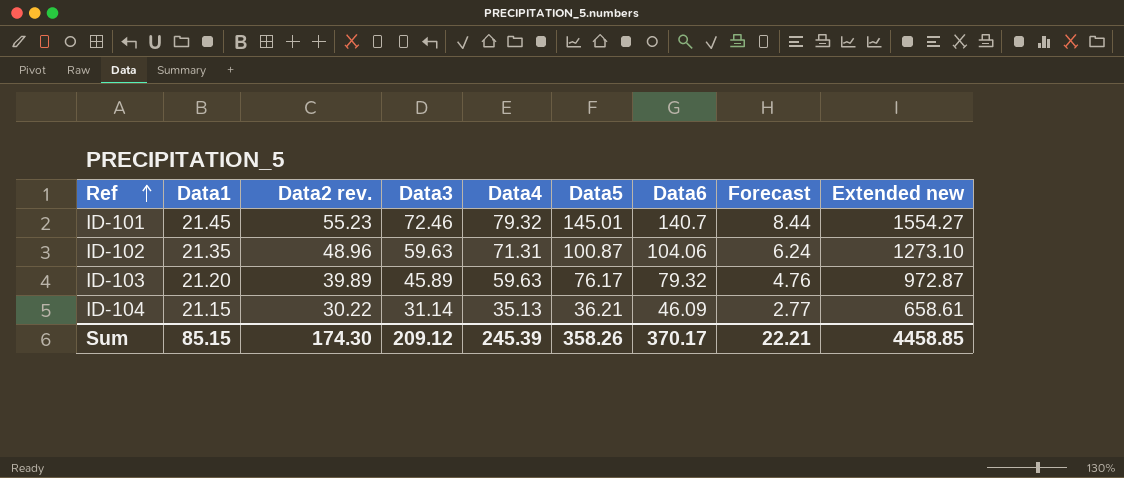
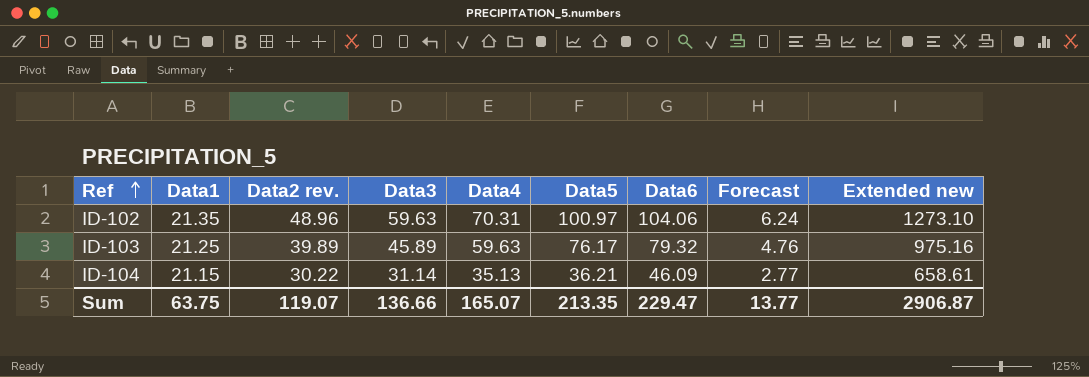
row ID-101: 21.45 | 55.23 | 72.46 | 79.32 | 145.01 | 140.7 | 8.44 | 1554.27 -> none
ID-102 | Data4: 71.31 -> 70.31
ID-102 | Data5: 100.87 -> 100.97
ID-103 | Data1: 21.20 -> 21.25
ID-103 | Extended new: 972.87 -> 975.16
Sum | Data1: 85.15 -> 63.75
Sum | Data2 rev.: 174.30 -> 119.07
Sum | Data3: 209.12 -> 136.66
Sum | Data4: 245.39 -> 165.07
Sum | Data5: 358.26 -> 213.35
Sum | Data6: 370.17 -> 229.47
Sum | Forecast: 22.21 -> 13.77
Sum | Extended new: 4458.85 -> 2906.87

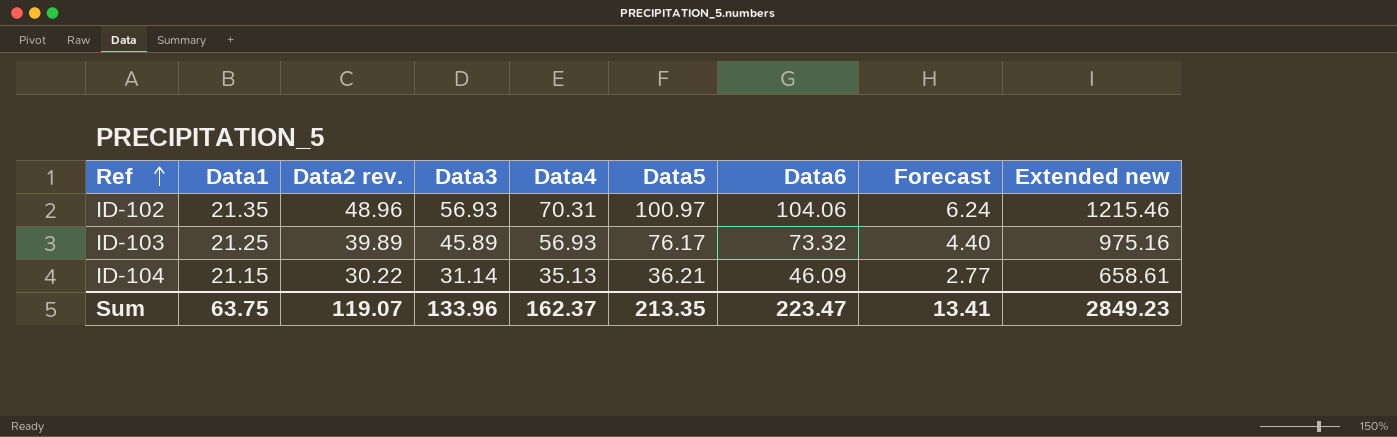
ID-102 | Data3: 59.63 -> 56.93
ID-102 | Extended new: 1273.10 -> 1215.46
ID-103 | Data4: 59.63 -> 56.93
ID-103 | Data6: 79.32 -> 73.32
ID-103 | Forecast: 4.76 -> 4.40
Sum | Data3: 136.66 -> 133.96
Sum | Data4: 165.07 -> 162.37
Sum | Data6: 229.47 -> 223.47
Sum | Forecast: 13.77 -> 13.41
Sum | Extended new: 2906.87 -> 2849.23

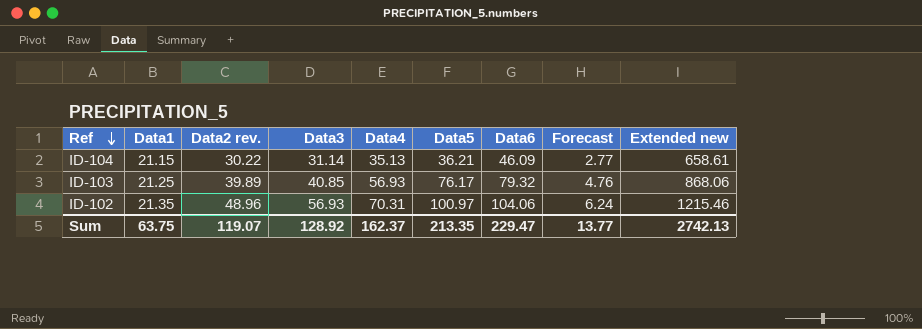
row order: Ref ascending -> Ref descending
ID-103 | Data3: 45.89 -> 40.85
ID-103 | Data6: 73.32 -> 79.32
ID-103 | Forecast: 4.40 -> 4.76
ID-103 | Extended new: 975.16 -> 868.06
Sum | Data3: 133.96 -> 128.92
Sum | Data6: 223.47 -> 229.47
Sum | Forecast: 13.41 -> 13.77
Sum | Extended new: 2849.23 -> 2742.13

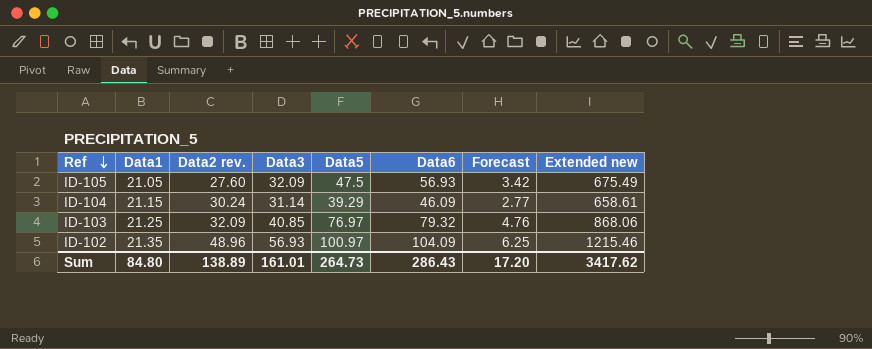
column Data4 | position: 5 -> none
row ID-105: none -> 21.05 | 27.60 | 32.09 | 47.5 | 56.93 | 3.42 | 675.49
ID-104 | Data2 rev.: 30.22 -> 30.24
ID-104 | Data5: 36.21 -> 39.29
ID-103 | Data2 rev.: 39.89 -> 32.09
ID-103 | Data5: 76.17 -> 76.97
ID-102 | Data6: 104.06 -> 104.09
ID-102 | Forecast: 6.24 -> 6.25
Sum | Data1: 63.75 -> 84.80
Sum | Data2 rev.: 119.07 -> 138.89
Sum | Data3: 128.92 -> 161.01
Sum | Data5: 213.35 -> 264.73
Sum | Data6: 229.47 -> 286.43
Sum | Forecast: 13.77 -> 17.20
Sum | Extended new: 2742.13 -> 3417.62

